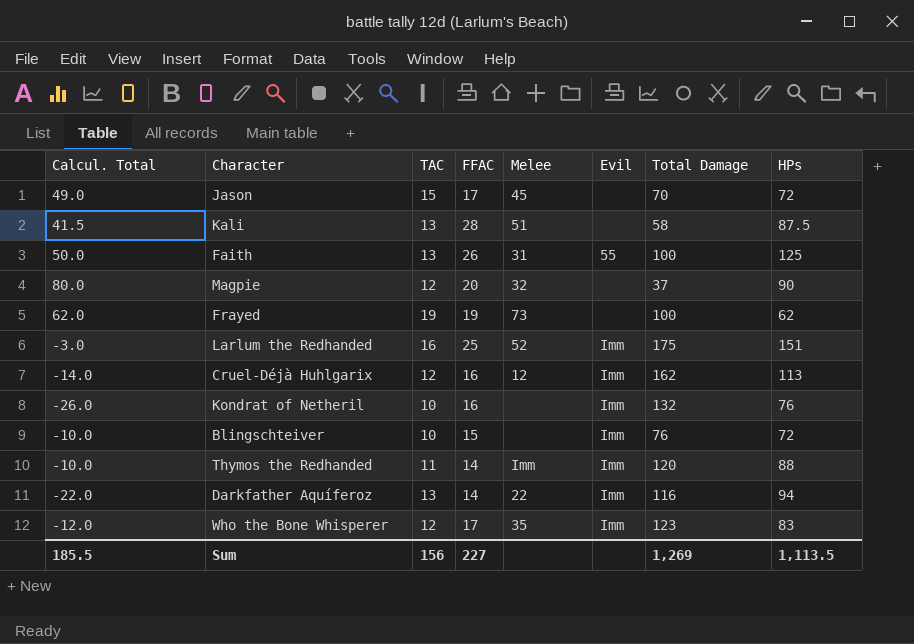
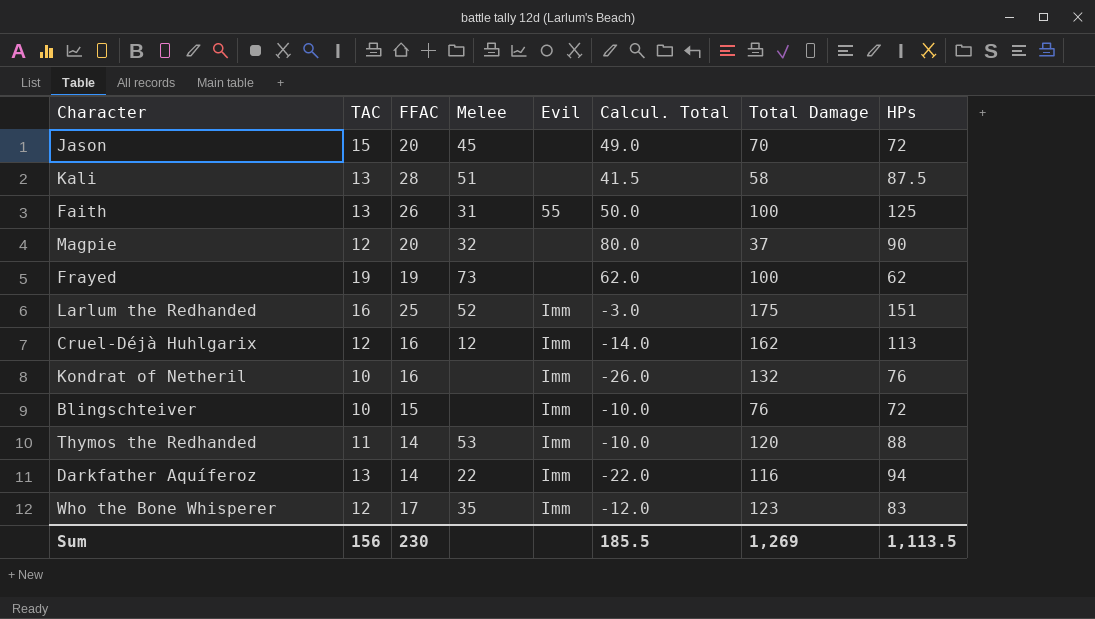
column Calcul. Total | position: 1 -> 6
Jason | FFAC: 17 -> 20
Thymos the Redhanded | Melee: Imm -> 53
Sum | FFAC: 227 -> 230

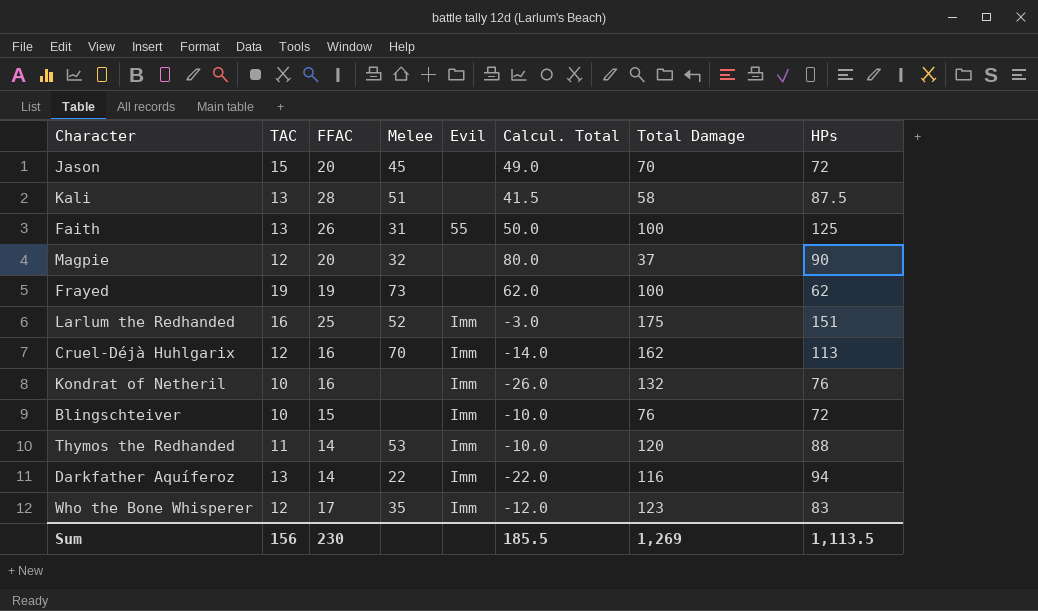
Cruel-Déjà Huhlgarix | Melee: 12 -> 70

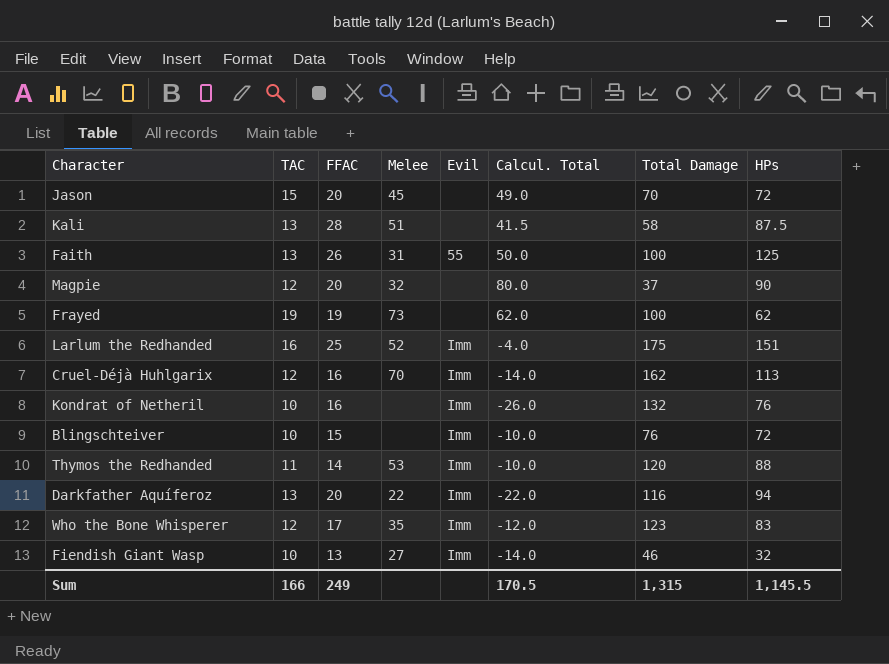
Larlum the Redhanded | Calcul. Total: -3.0 -> -4.0
Darkfather Aquíferoz | FFAC: 14 -> 20
row Fiendish Giant Wasp: none -> 10 | 13 | 27 | Imm | -14.0 | 46 | 32
Sum | TAC: 156 -> 166
Sum | FFAC: 230 -> 249
Sum | Calcul. Total: 185.5 -> 170.5
Sum | Total Damage: 1,269 -> 1,315
Sum | HPs: 1,113.5 -> 1,145.5

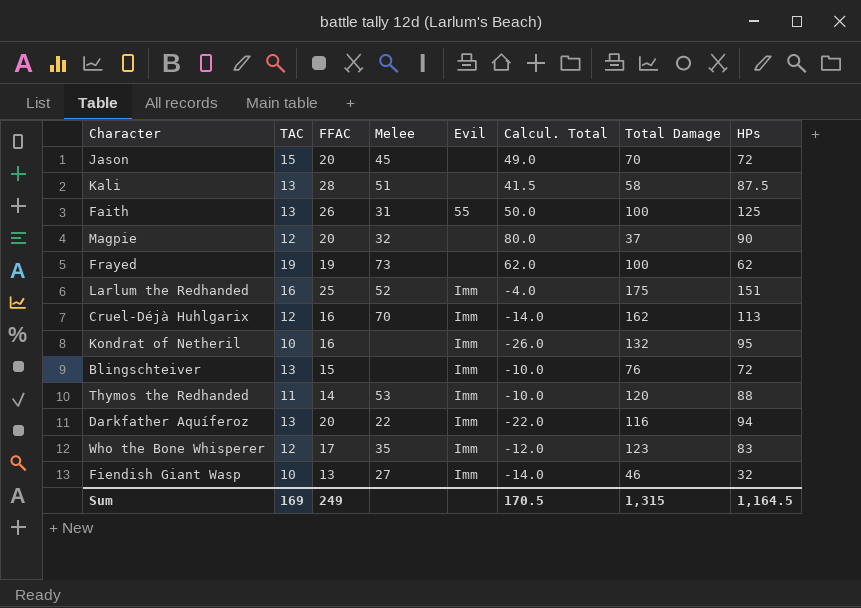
Kondrat of Netheril | HPs: 76 -> 95
Blingschteiver | TAC: 10 -> 13
Sum | TAC: 166 -> 169
Sum | HPs: 1,145.5 -> 1,164.5

